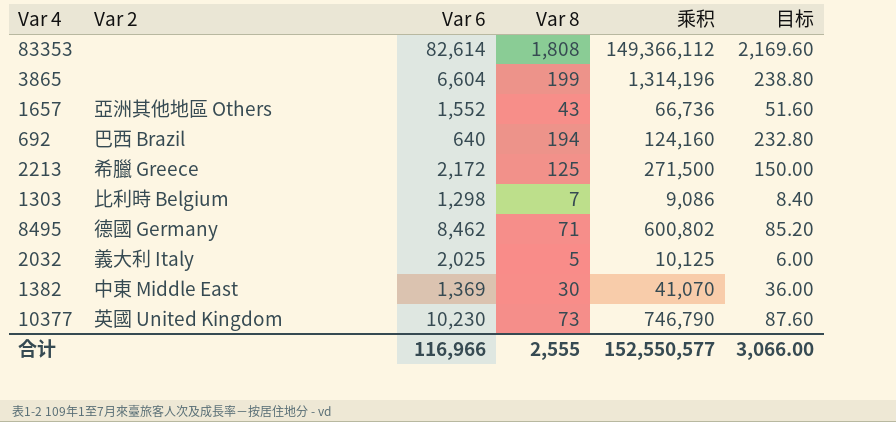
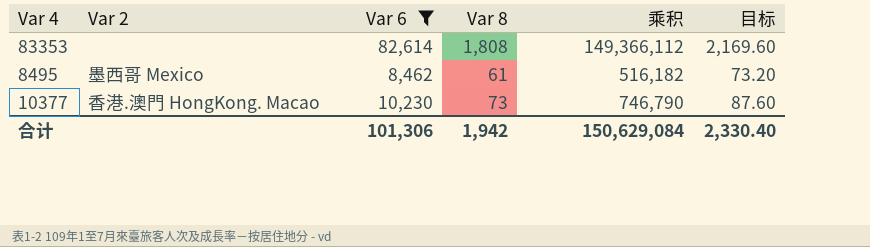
filter: none -> Var 6 >= 8,462
8495 | Var 2: 德國 Germany -> 墨西哥 Mexico
8495 | Var 8: 71 -> 61
8495 | 乘积: 600,802 -> 516,182
8495 | 目标: 85.20 -> 73.20
10377 | Var 2: 英國 United Kingdom -> 香港.澳門 HongKong. Macao
合计 | Var 6: 116,966 -> 101,306
合计 | Var 8: 2,555 -> 1,942
合计 | 乘积: 152,550,577 -> 150,629,084
合计 | 目标: 3,066.00 -> 2,330.40

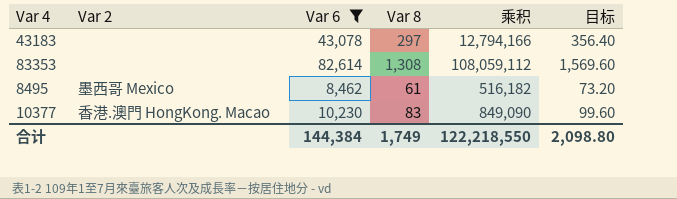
row 43183: none -> none | 43,078 | 297 | 12,794,166 | 356.40
83353 | Var 8: 1,808 -> 1,308
83353 | 乘积: 149,366,112 -> 108,059,112
83353 | 目标: 2,169.60 -> 1,569.60
10377 | Var 8: 73 -> 83
10377 | 乘积: 746,790 -> 849,090
10377 | 目标: 87.60 -> 99.60
合计 | Var 6: 101,306 -> 144,384
合计 | Var 8: 1,942 -> 1,749
合计 | 乘积: 150,629,084 -> 122,218,550
合计 | 目标: 2,330.40 -> 2,098.80

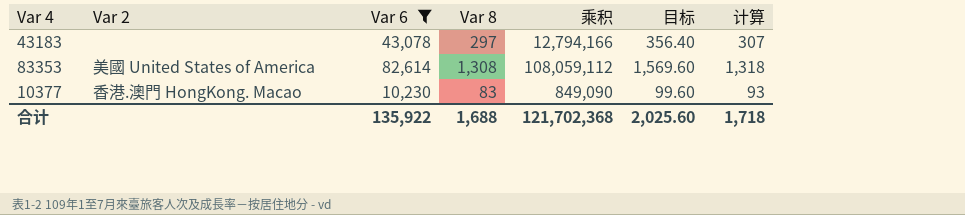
column 计算 | formula: none -> [Var 8] + 10
row 8495: 墨西哥 Mexico | 8,462 | 61 | 516,182 | 73.20 -> none
83353 | Var 2: none -> 美國 United States of America
合计 | Var 6: 144,384 -> 135,922
合计 | Var 8: 1,749 -> 1,688
合计 | 乘积: 122,218,550 -> 121,702,368
合计 | 目标: 2,098.80 -> 2,025.60

